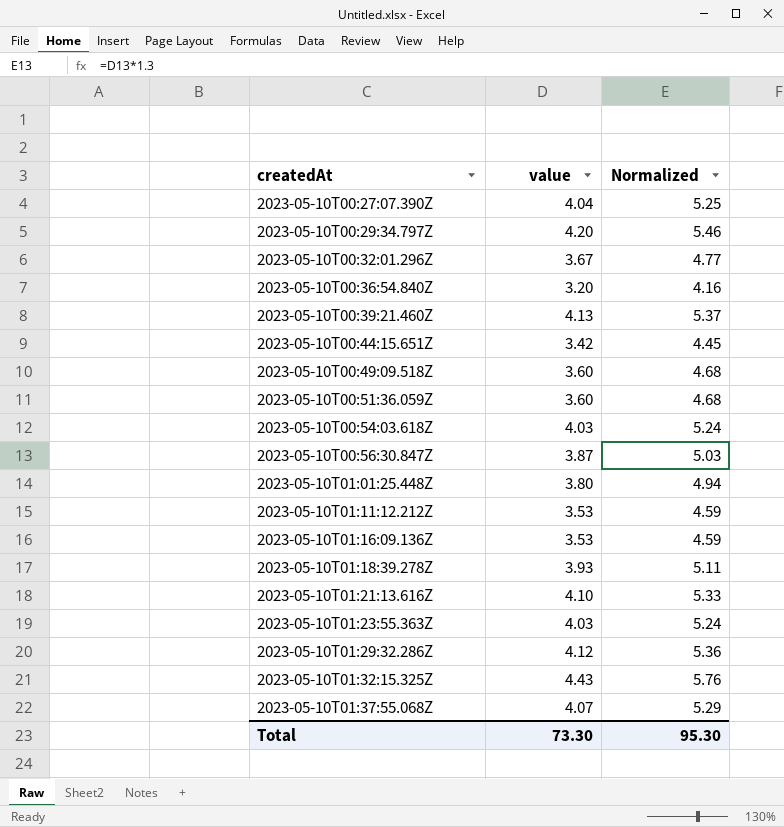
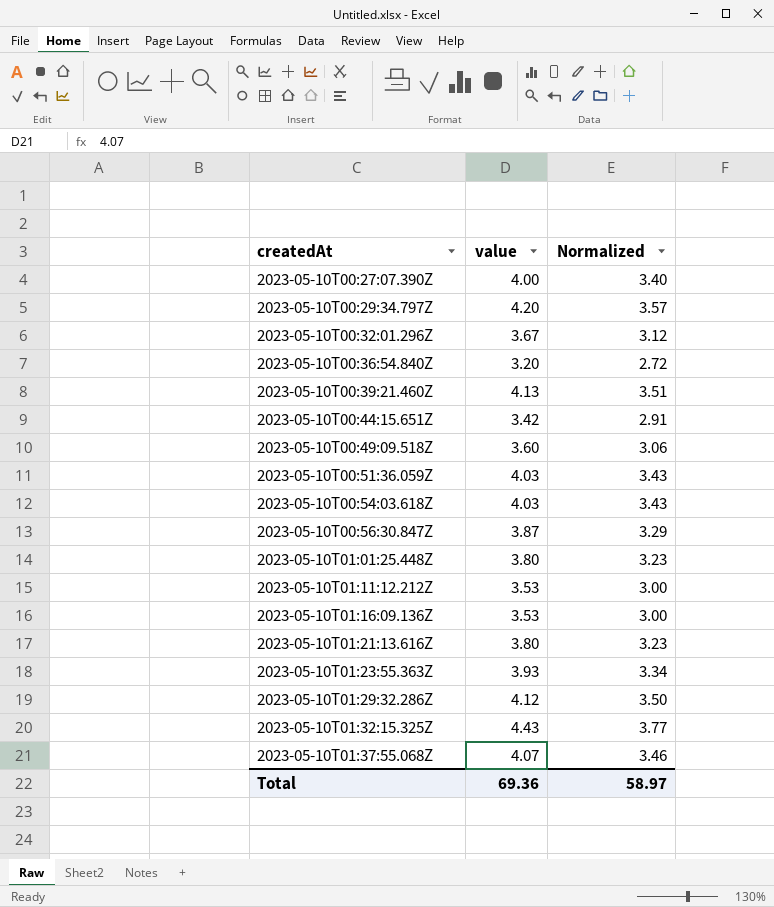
column Normalized | formula: [value] * 1.3 -> [value] * 0.85
row 2023-05-10T01:18:39.278Z: 3.93 | 5.11 -> none
2023-05-10T00:27:07.390Z | value: 4.04 -> 4.00
2023-05-10T00:51:36.059Z | value: 3.60 -> 4.03
2023-05-10T01:21:13.616Z | value: 4.10 -> 3.80
2023-05-10T01:23:55.363Z | value: 4.03 -> 3.93
Total | value: 73.30 -> 69.36
Total | Normalized: 95.30 -> 58.97

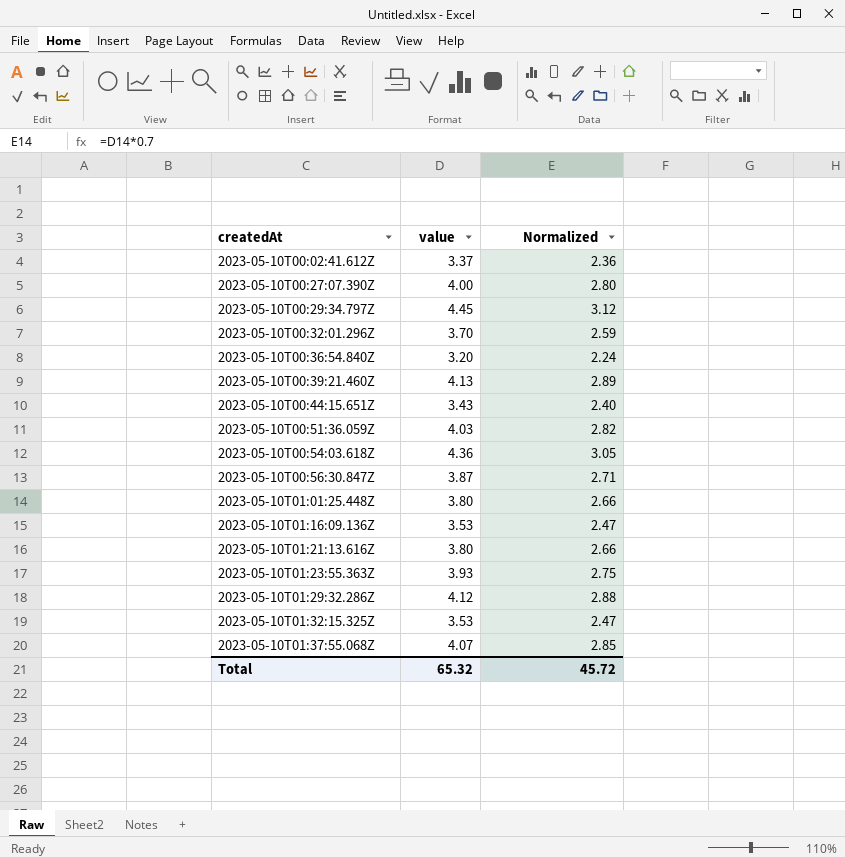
column Normalized | formula: [value] * 0.85 -> [value] * 0.7
row 2023-05-10T00:49:09.518Z: 3.60 | 3.06 -> none
row 2023-05-10T01:11:12.212Z: 3.53 | 3.00 -> none
row 2023-05-10T00:02:41.612Z: none -> 3.37 | 2.36
2023-05-10T00:29:34.797Z | value: 4.20 -> 4.45
2023-05-10T00:32:01.296Z | value: 3.67 -> 3.70
2023-05-10T00:44:15.651Z | value: 3.42 -> 3.43
2023-05-10T00:54:03.618Z | value: 4.03 -> 4.36
2023-05-10T01:32:15.325Z | value: 4.43 -> 3.53
Total | value: 69.36 -> 65.32
Total | Normalized: 58.97 -> 45.72

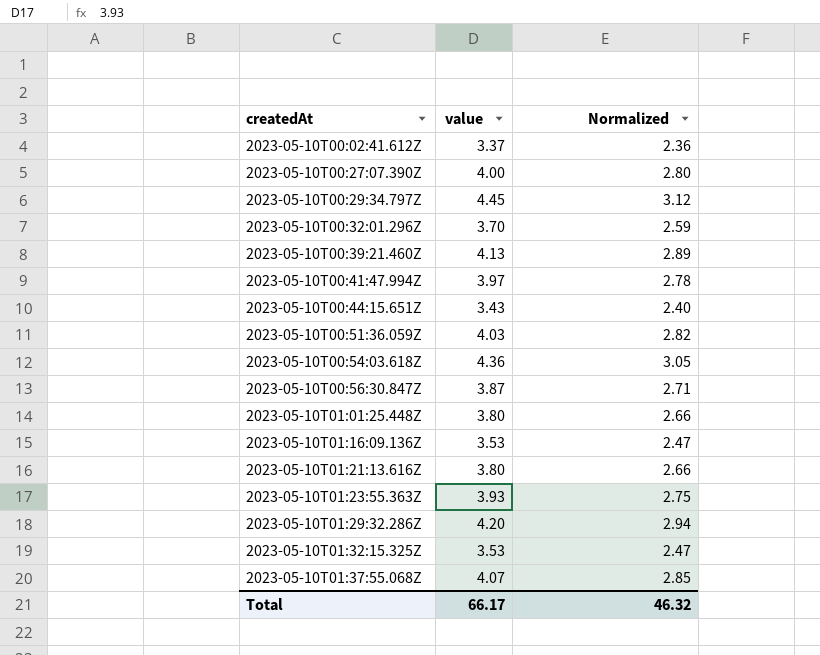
row 2023-05-10T00:36:54.840Z: 3.20 | 2.24 -> none
row 2023-05-10T00:41:47.994Z: none -> 3.97 | 2.78
2023-05-10T01:29:32.286Z | value: 4.12 -> 4.20
2023-05-10T01:29:32.286Z | Normalized: 2.88 -> 2.94
Total | value: 65.32 -> 66.17
Total | Normalized: 45.72 -> 46.32

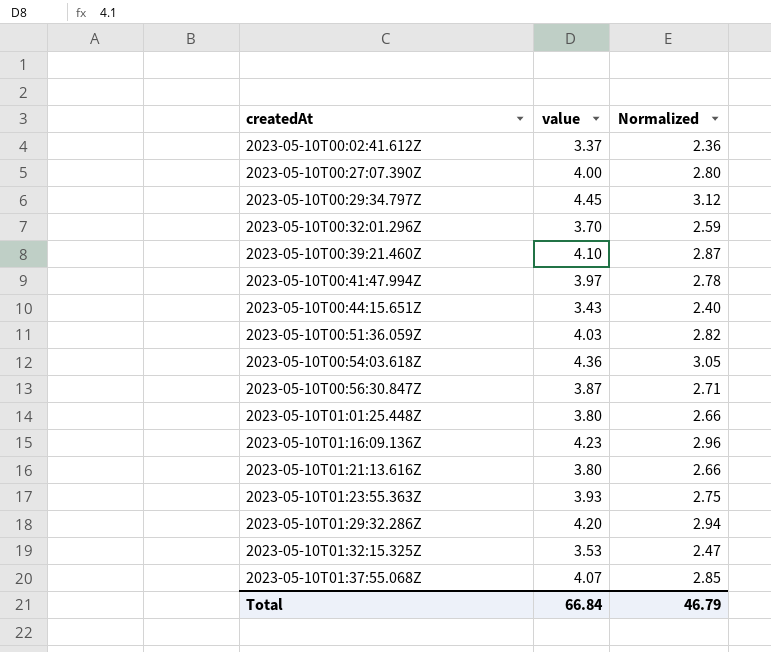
2023-05-10T00:39:21.460Z | value: 4.13 -> 4.10
2023-05-10T00:39:21.460Z | Normalized: 2.89 -> 2.87
2023-05-10T01:16:09.136Z | value: 3.53 -> 4.23
2023-05-10T01:16:09.136Z | Normalized: 2.47 -> 2.96
Total | value: 66.17 -> 66.84
Total | Normalized: 46.32 -> 46.79

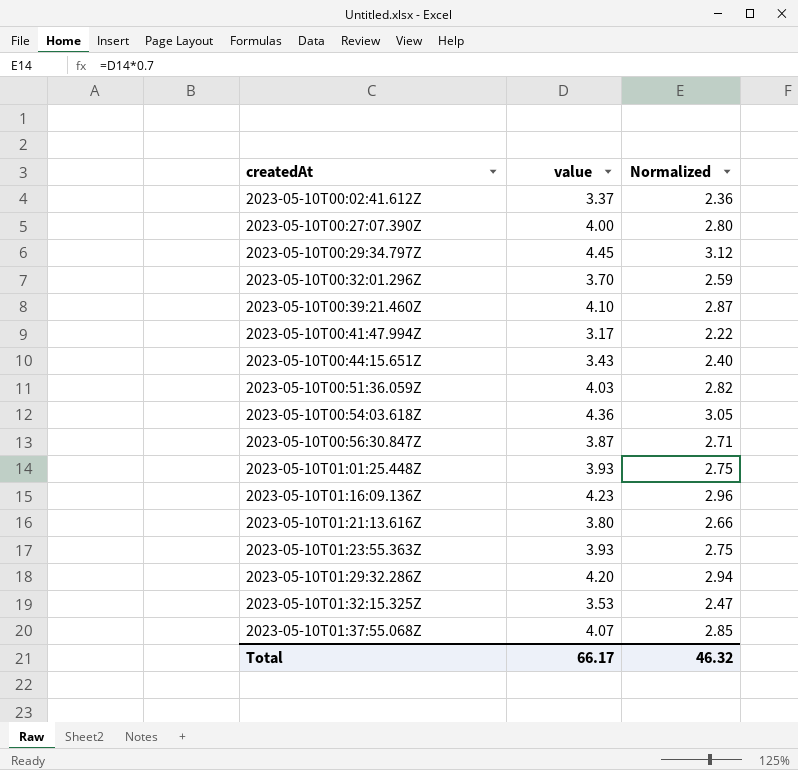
2023-05-10T00:41:47.994Z | value: 3.97 -> 3.17
2023-05-10T00:41:47.994Z | Normalized: 2.78 -> 2.22
2023-05-10T01:01:25.448Z | value: 3.80 -> 3.93
2023-05-10T01:01:25.448Z | Normalized: 2.66 -> 2.75
Total | value: 66.84 -> 66.17
Total | Normalized: 46.79 -> 46.32

